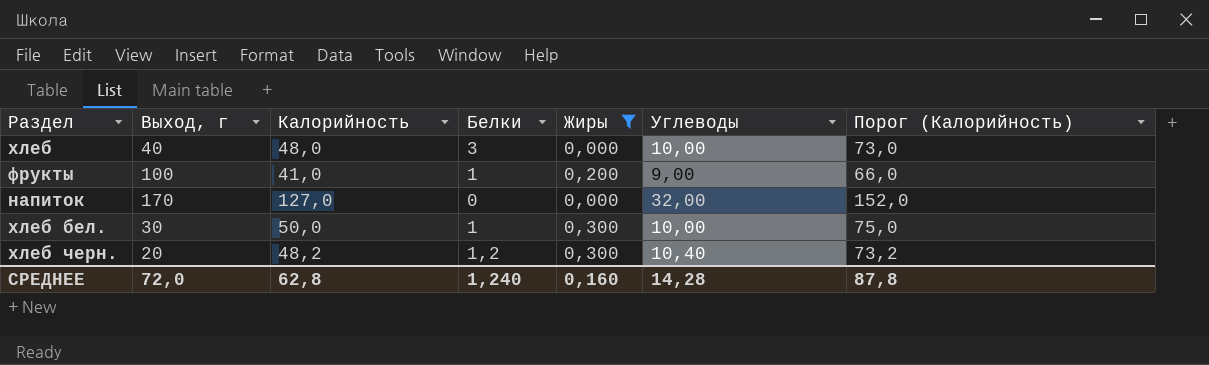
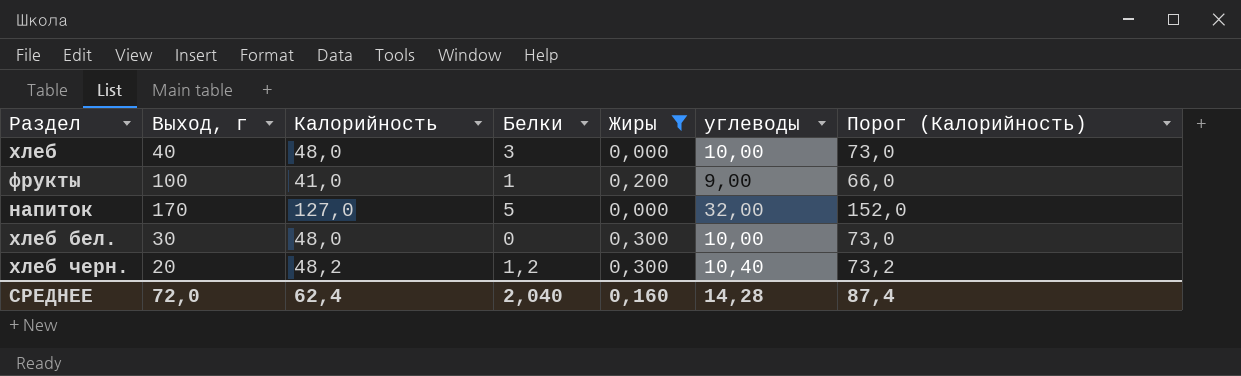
column name: Углеводы -> углеводы
напиток | Белки: 0 -> 5
хлеб бел. | Калорийность: 50,0 -> 48,0
хлеб бел. | Белки: 1 -> 0
хлеб бел. | Порог (Калорийность): 75,0 -> 73,0
СРЕДНЕЕ | Калорийность: 62,8 -> 62,4
СРЕДНЕЕ | Белки: 1,240 -> 2,040
СРЕДНЕЕ | Порог (Калорийность): 87,8 -> 87,4

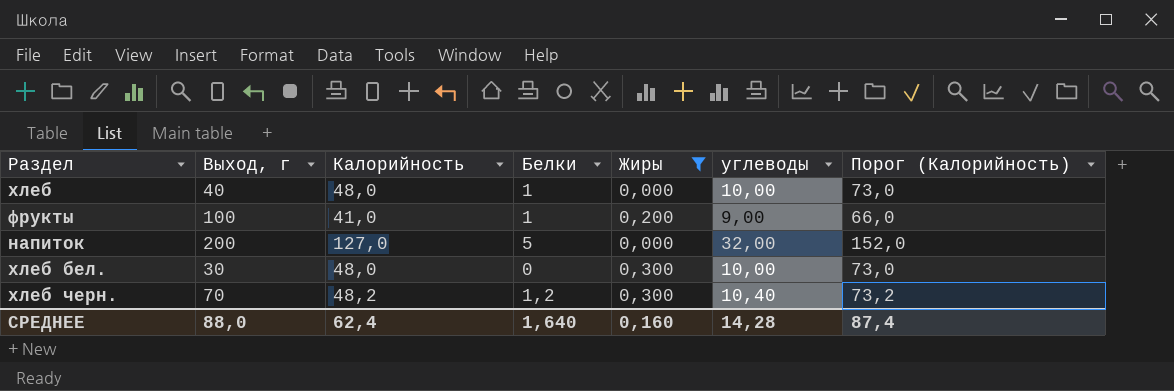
хлеб | Белки: 3 -> 1
напиток | Выход, г: 170 -> 200
хлеб черн. | Выход, г: 20 -> 70
СРЕДНЕЕ | Выход, г: 72,0 -> 88,0
СРЕДНЕЕ | Белки: 2,040 -> 1,640

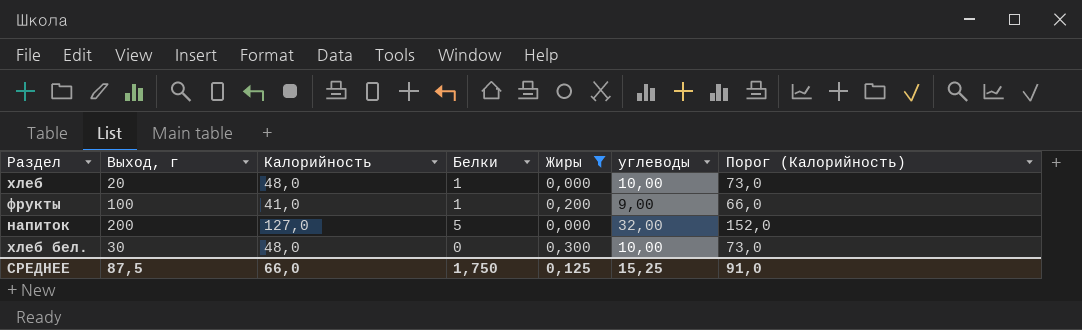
row хлеб черн.: 70 | 48,2 | 1,2 | 0,300 | 10,40 | 73,2 -> none
хлеб | Выход, г: 40 -> 20
СРЕДНЕЕ | Выход, г: 88,0 -> 87,5
СРЕДНЕЕ | Калорийность: 62,4 -> 66,0
СРЕДНЕЕ | Белки: 1,640 -> 1,750
СРЕДНЕЕ | Жиры: 0,160 -> 0,125
СРЕДНЕЕ | углеводы: 14,28 -> 15,25
СРЕДНЕЕ | Порог (Калорийность): 87,4 -> 91,0

